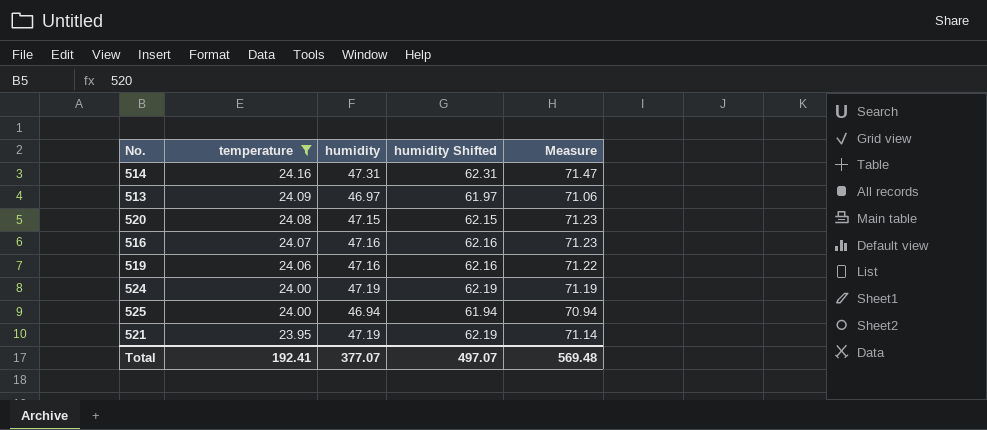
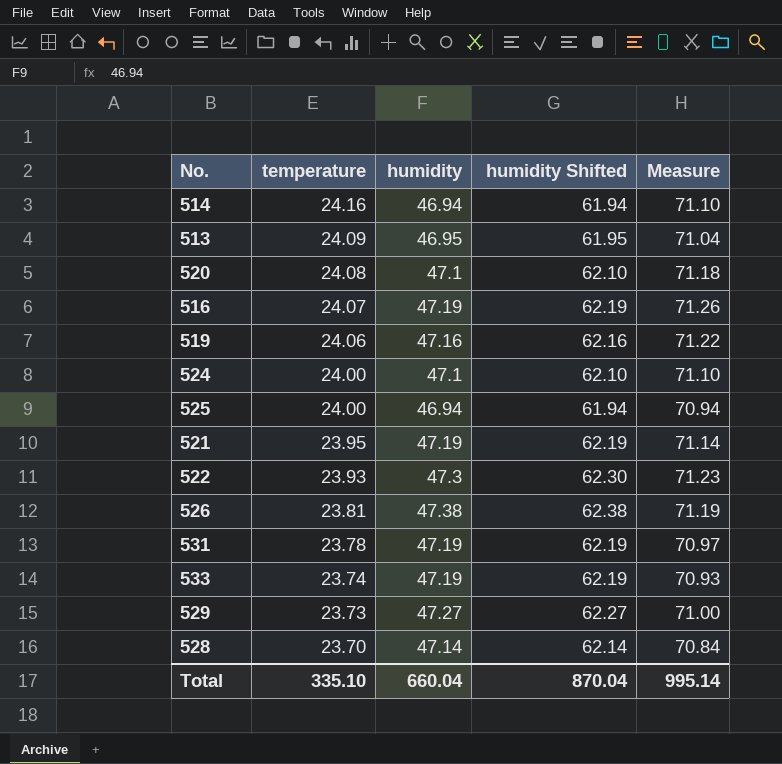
filter: temperature >= 23.95 -> none
514 | humidity: 47.31 -> 46.94
514 | humidity Shifted: 62.31 -> 61.94
514 | Measure: 71.47 -> 71.10
513 | humidity: 46.97 -> 46.95
513 | humidity Shifted: 61.97 -> 61.95
513 | Measure: 71.06 -> 71.04
520 | humidity: 47.15 -> 47.1
520 | humidity Shifted: 62.15 -> 62.10
520 | Measure: 71.23 -> 71.18
516 | humidity: 47.16 -> 47.19
516 | humidity Shifted: 62.16 -> 62.19
516 | Measure: 71.23 -> 71.26
524 | humidity: 47.19 -> 47.1
524 | humidity Shifted: 62.19 -> 62.10
524 | Measure: 71.19 -> 71.10
Total | temperature: 192.41 -> 335.10
Total | humidity: 377.07 -> 660.04
Total | humidity Shifted: 497.07 -> 870.04
Total | Measure: 569.48 -> 995.14

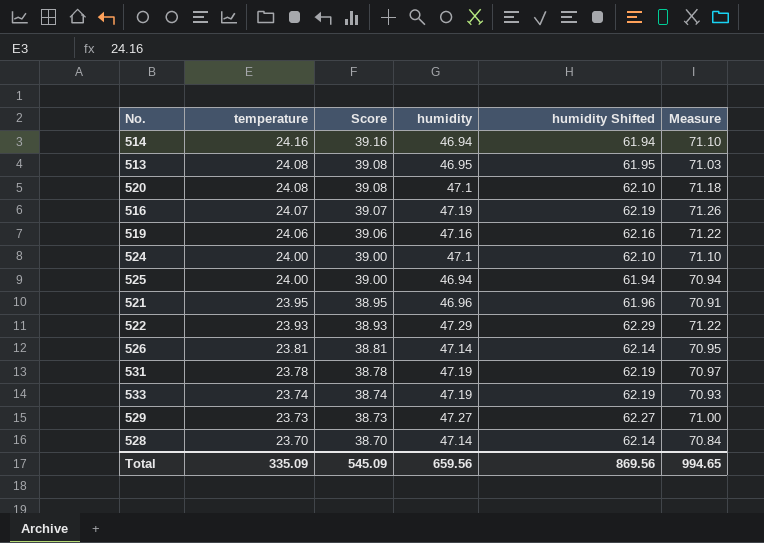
column Score | formula: none -> [temperature] + 15
513 | temperature: 24.09 -> 24.08
513 | Measure: 71.04 -> 71.03
521 | humidity: 47.19 -> 46.96
521 | humidity Shifted: 62.19 -> 61.96
521 | Measure: 71.14 -> 70.91
522 | humidity: 47.3 -> 47.29
522 | humidity Shifted: 62.30 -> 62.29
522 | Measure: 71.23 -> 71.22
526 | humidity: 47.38 -> 47.14
526 | humidity Shifted: 62.38 -> 62.14
526 | Measure: 71.19 -> 70.95
Total | temperature: 335.10 -> 335.09
Total | humidity: 660.04 -> 659.56
Total | humidity Shifted: 870.04 -> 869.56
Total | Measure: 995.14 -> 994.65

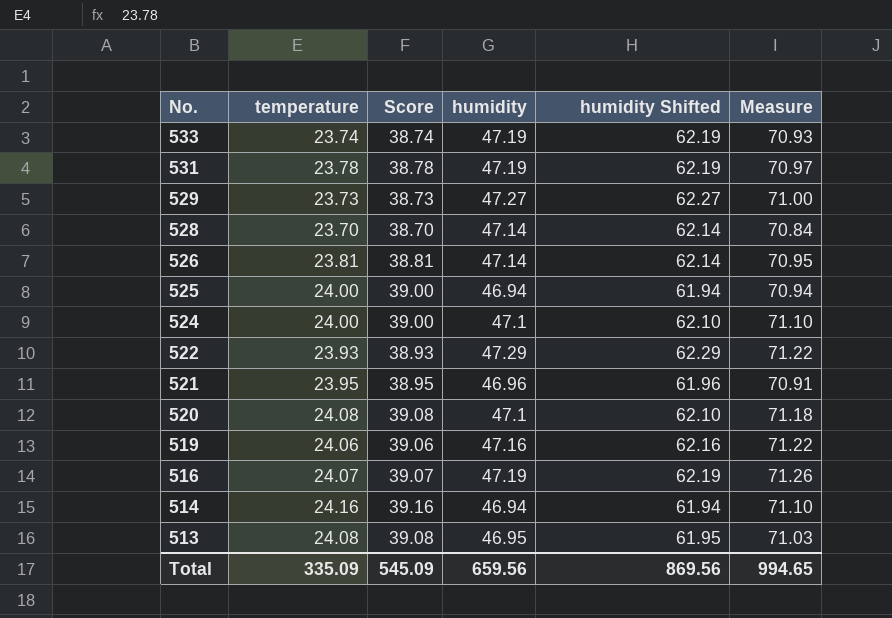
row order: temperature descending -> No. descending

